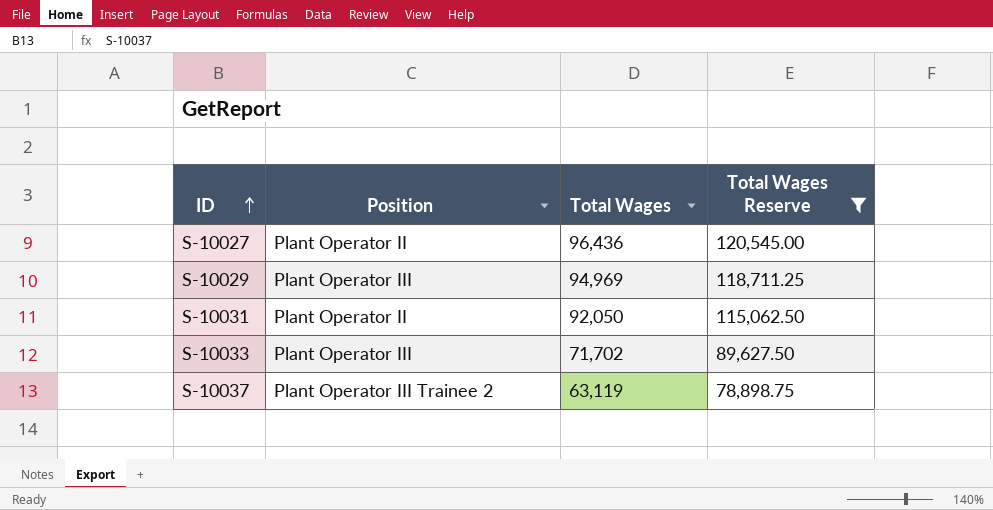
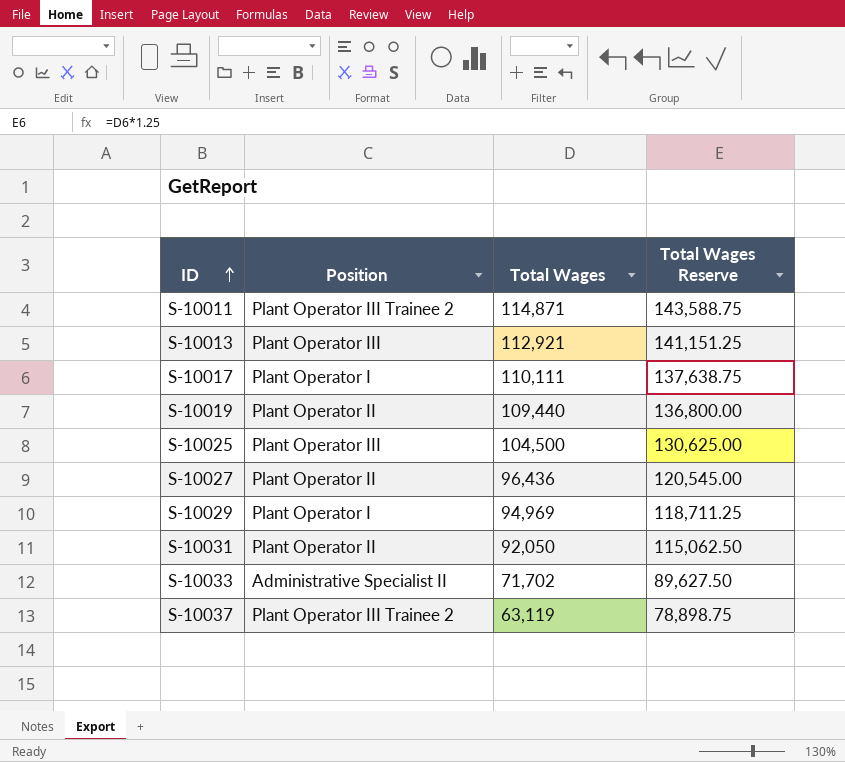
filter: Total Wages Reserve <= 120,545.00 -> none
S-10029 | Position: Plant Operator III -> Plant Operator I
S-10033 | Position: Plant Operator III -> Administrative Specialist II

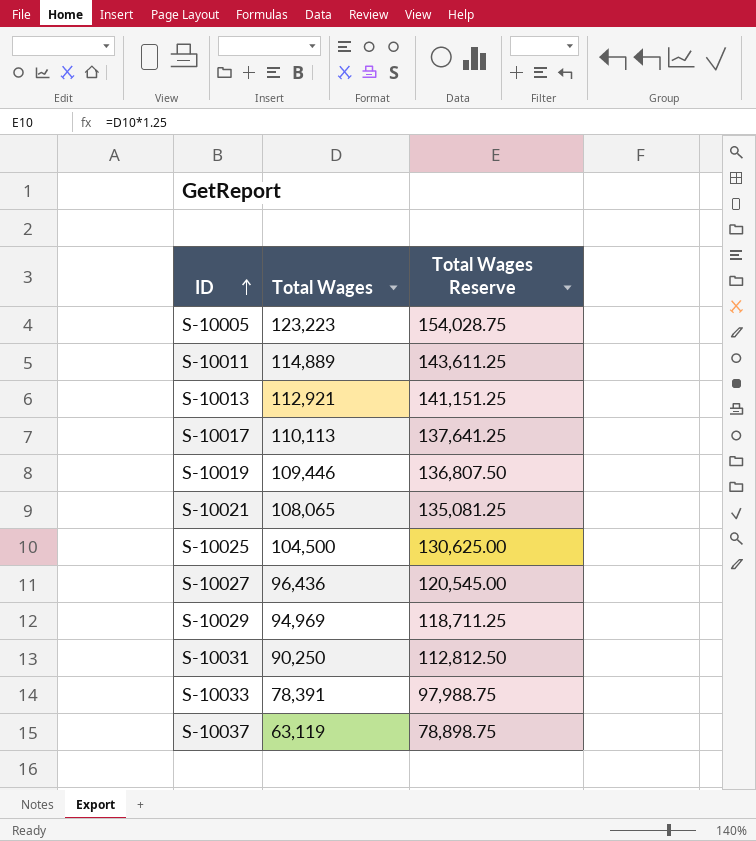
column Position | position: 2 -> none
row S-10005: none -> 123,223 | 154,028.75
S-10011 | Total Wages: 114,871 -> 114,889
S-10011 | Total Wages Reserve: 143,588.75 -> 143,611.25
S-10017 | Total Wages: 110,111 -> 110,113
S-10017 | Total Wages Reserve: 137,638.75 -> 137,641.25
S-10019 | Total Wages: 109,440 -> 109,446
S-10019 | Total Wages Reserve: 136,800.00 -> 136,807.50
row S-10021: none -> 108,065 | 135,081.25
S-10031 | Total Wages: 92,050 -> 90,250
S-10031 | Total Wages Reserve: 115,062.50 -> 112,812.50
S-10033 | Total Wages: 71,702 -> 78,391
S-10033 | Total Wages Reserve: 89,627.50 -> 97,988.75

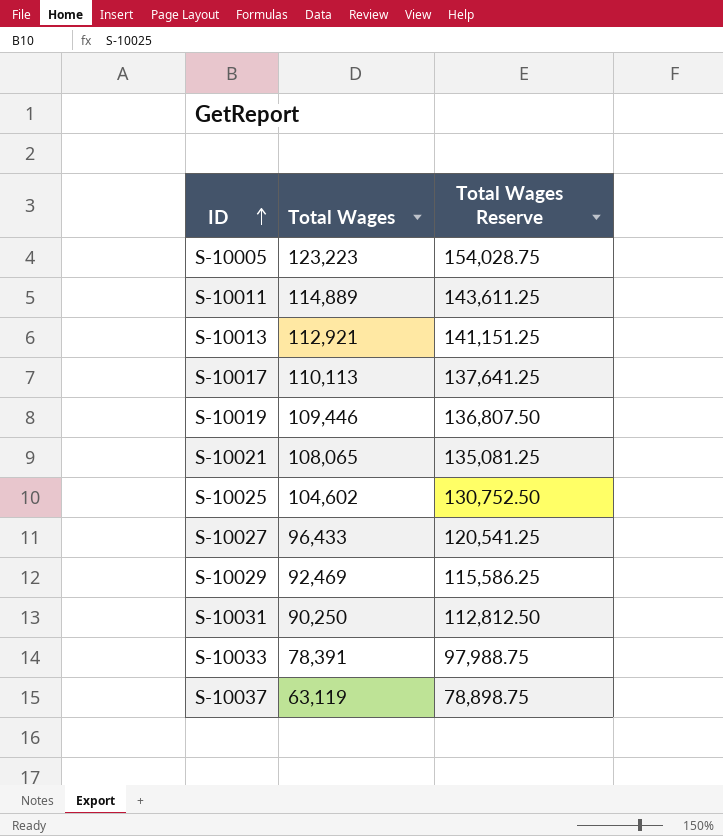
S-10025 | Total Wages: 104,500 -> 104,602
S-10025 | Total Wages Reserve: 130,625.00 -> 130,752.50
S-10027 | Total Wages: 96,436 -> 96,433
S-10027 | Total Wages Reserve: 120,545.00 -> 120,541.25
S-10029 | Total Wages: 94,969 -> 92,469
S-10029 | Total Wages Reserve: 118,711.25 -> 115,586.25

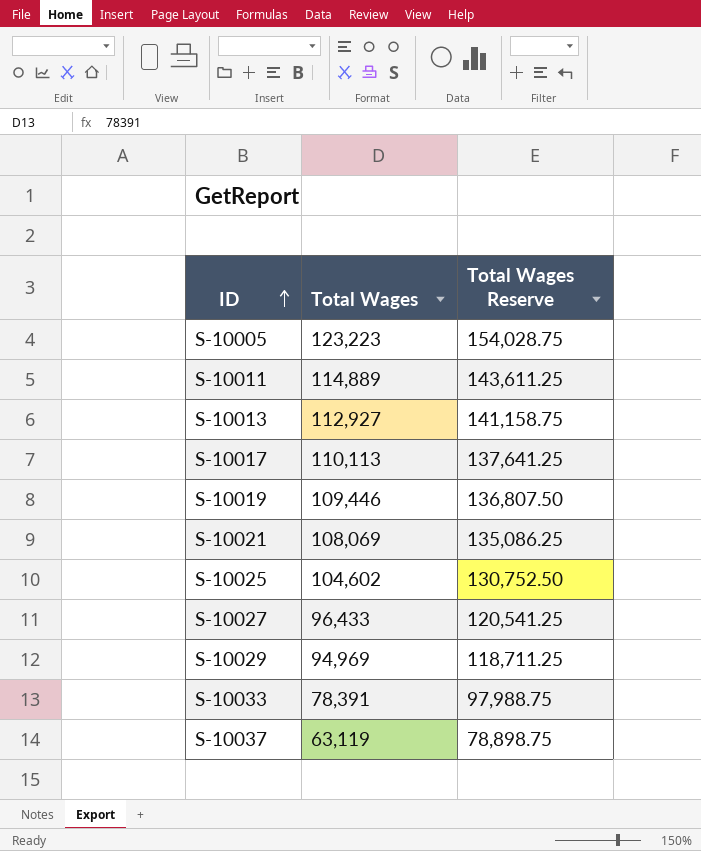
row S-10031: 90,250 | 112,812.50 -> none
S-10013 | Total Wages: 112,921 -> 112,927
S-10013 | Total Wages Reserve: 141,151.25 -> 141,158.75
S-10021 | Total Wages: 108,065 -> 108,069
S-10021 | Total Wages Reserve: 135,081.25 -> 135,086.25
S-10029 | Total Wages: 92,469 -> 94,969
S-10029 | Total Wages Reserve: 115,586.25 -> 118,711.25

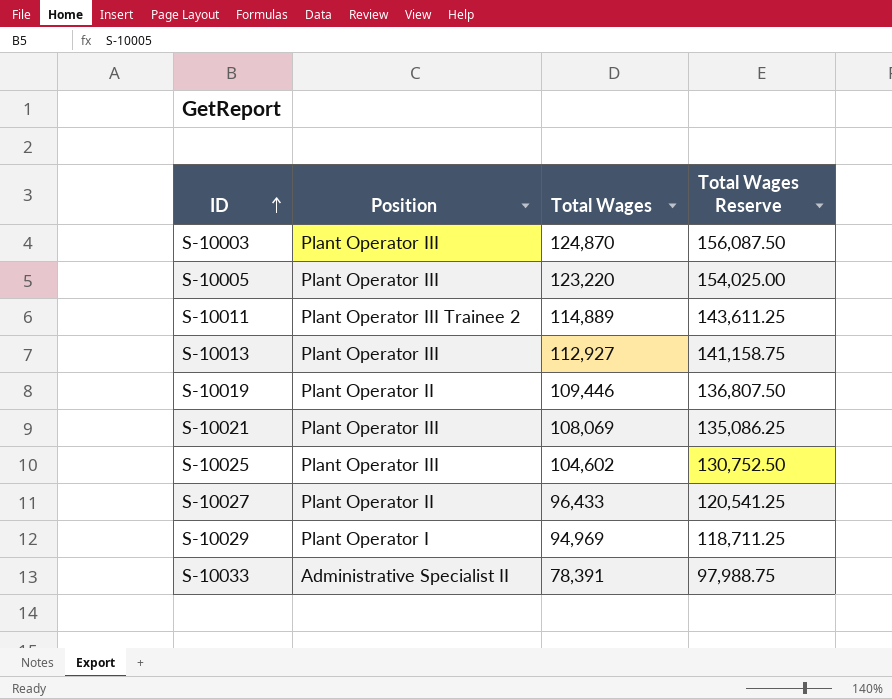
column Position | position: none -> 2
row S-10017: 110,113 | 137,641.25 -> none
row S-10037: 63,119 | 78,898.75 -> none
row S-10003: none -> Plant Operator III | 124,870 | 156,087.50
S-10005 | Total Wages: 123,223 -> 123,220
S-10005 | Total Wages Reserve: 154,028.75 -> 154,025.00

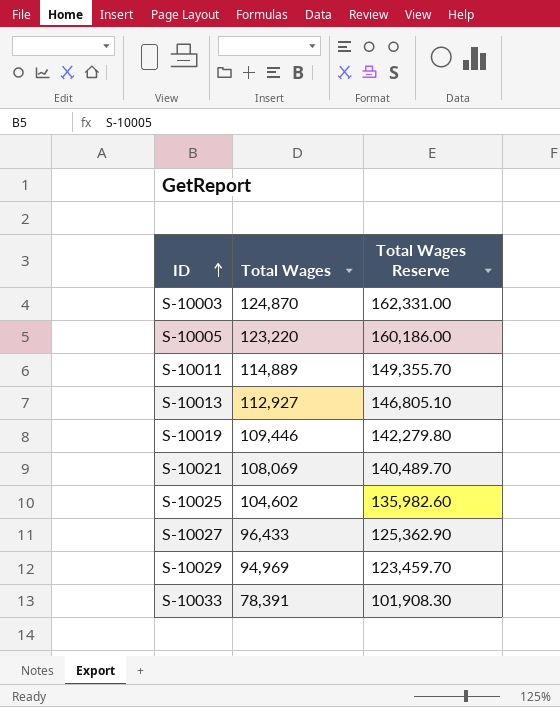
column Position | position: 2 -> none
column Total Wages Reserve | formula: [Total Wages] * 1.25 -> [Total Wages] * 1.3

